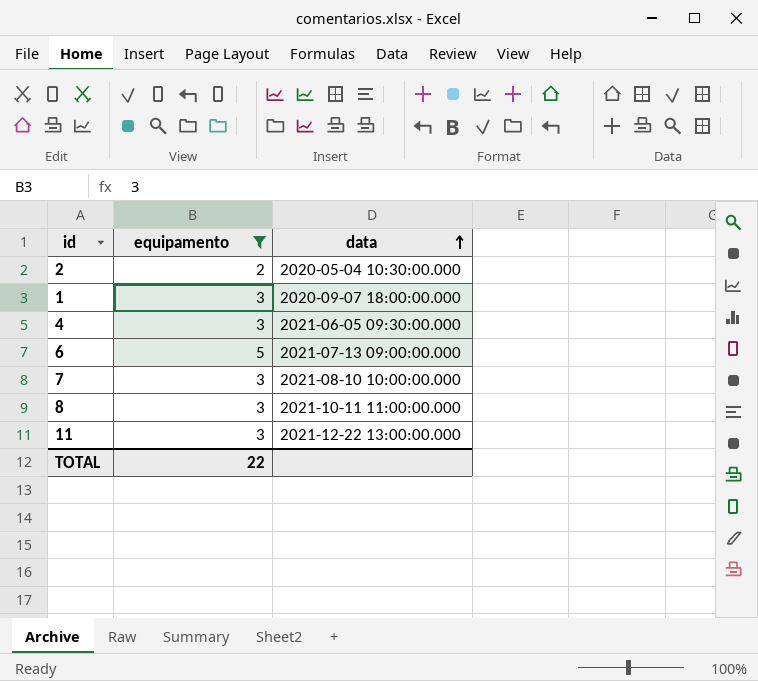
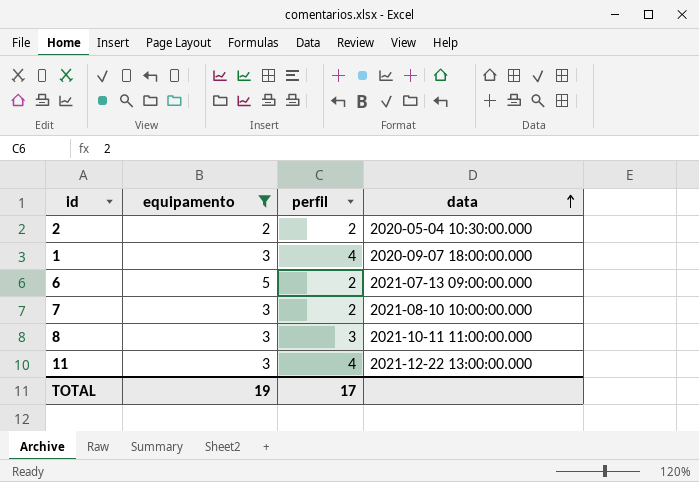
column perfil | position: none -> 3
row 4: 3 | 2021-06-05 09:30:00.000 -> none
TOTAL | equipamento: 22 -> 19

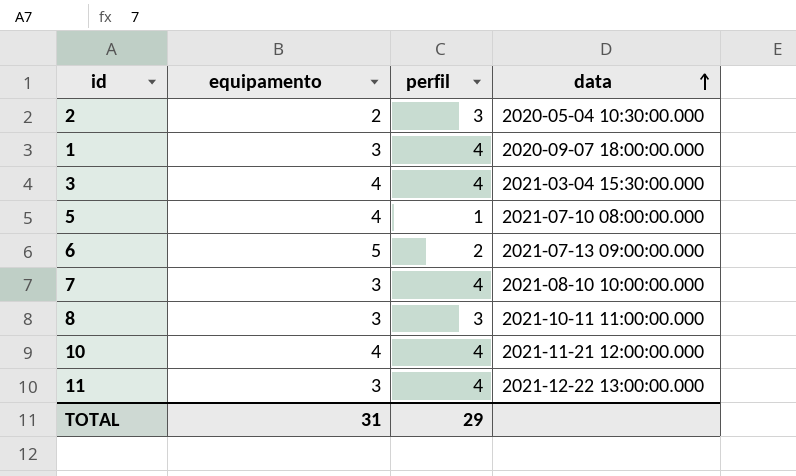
filter: equipamento != 4 -> none
2 | perfil: 2 -> 3
7 | perfil: 2 -> 4
TOTAL | equipamento: 19 -> 31
TOTAL | perfil: 17 -> 29

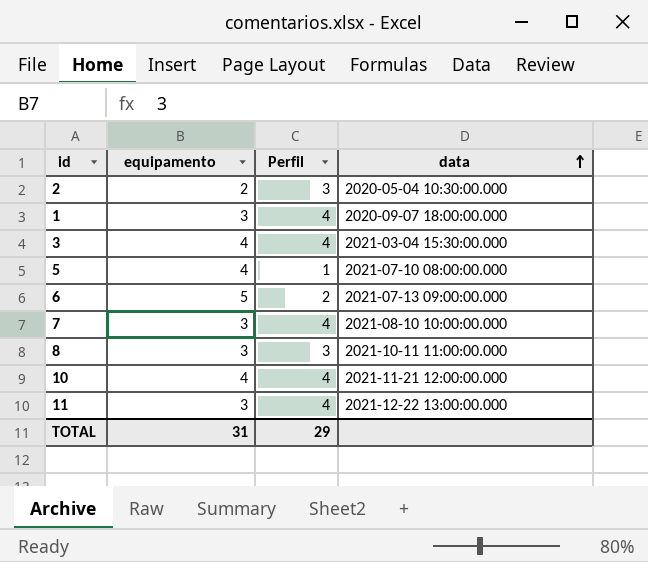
column name: perfil -> Perfil

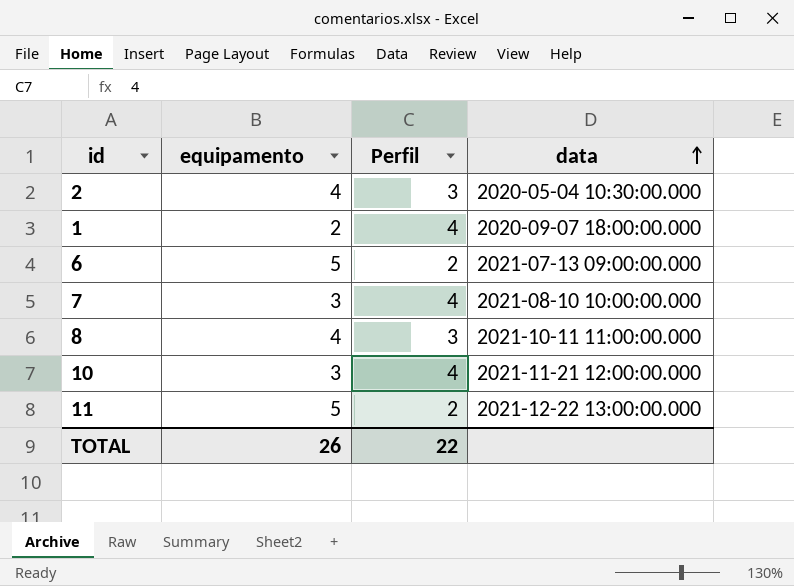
row 3: 4 | 4 | 2021-03-04 15:30:00.000 -> none
row 5: 4 | 1 | 2021-07-10 08:00:00.000 -> none
2 | equipamento: 2 -> 4
1 | equipamento: 3 -> 2
8 | equipamento: 3 -> 4
10 | equipamento: 4 -> 3
11 | equipamento: 3 -> 5
11 | Perfil: 4 -> 2
TOTAL | equipamento: 31 -> 26
TOTAL | Perfil: 29 -> 22

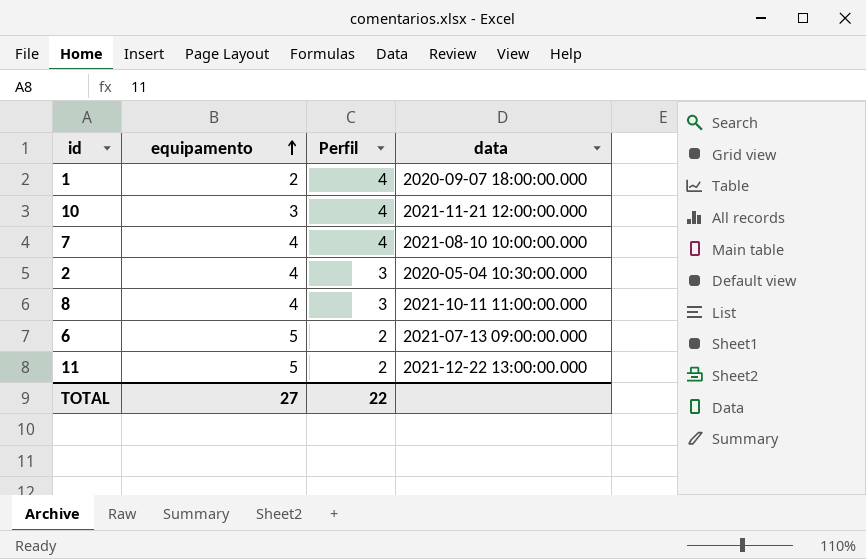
row order: data ascending -> equipamento ascending
7 | equipamento: 3 -> 4
TOTAL | equipamento: 26 -> 27

